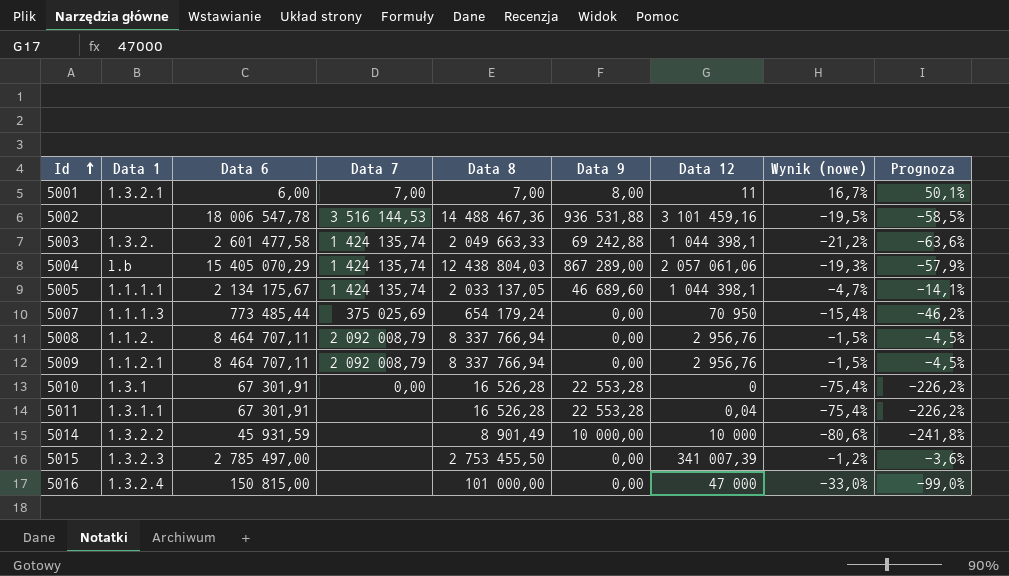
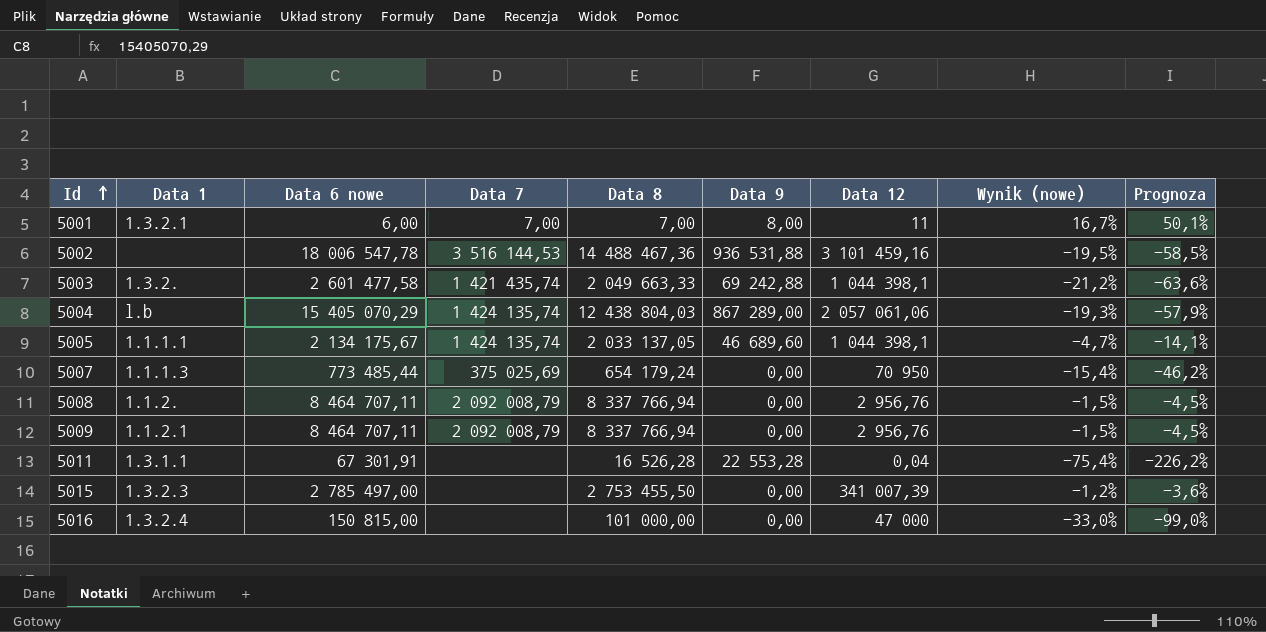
column name: Data 6 -> Data 6 nowe
row 5010: 1.3.1 | 67 301,91 | 0,00 | 16 526,28 | 22 553,28 | 0 | -75,4% | -226,2% -> none
row 5014: 1.3.2.2 | 45 931,59 | none | 8 901,49 | 10 000,00 | 10 000 | -80,6% | -241,8% -> none
5003 | Data 7: 1 424 135,74 -> 1 421 435,74

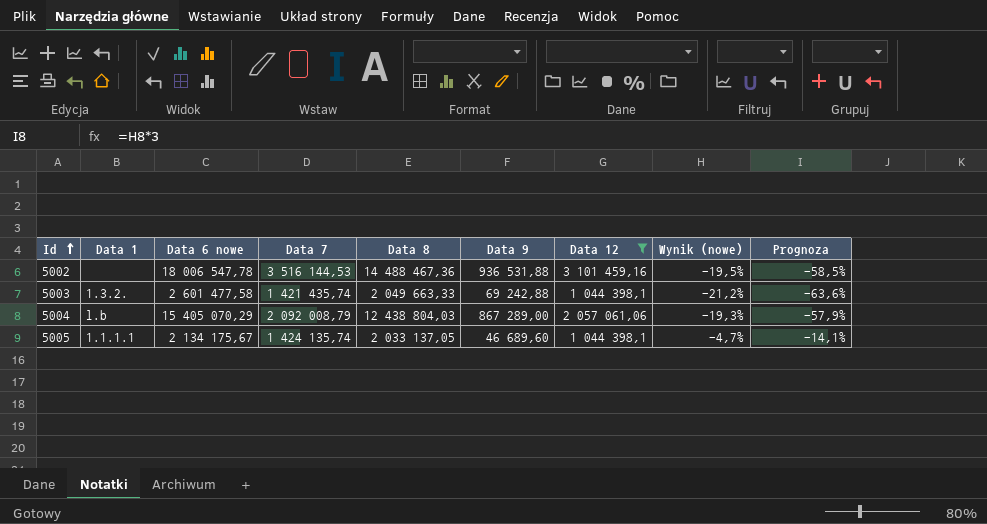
filter: none -> Data 12 >= 1 044 398,1
5004 | Data 7: 1 424 135,74 -> 2 092 008,79

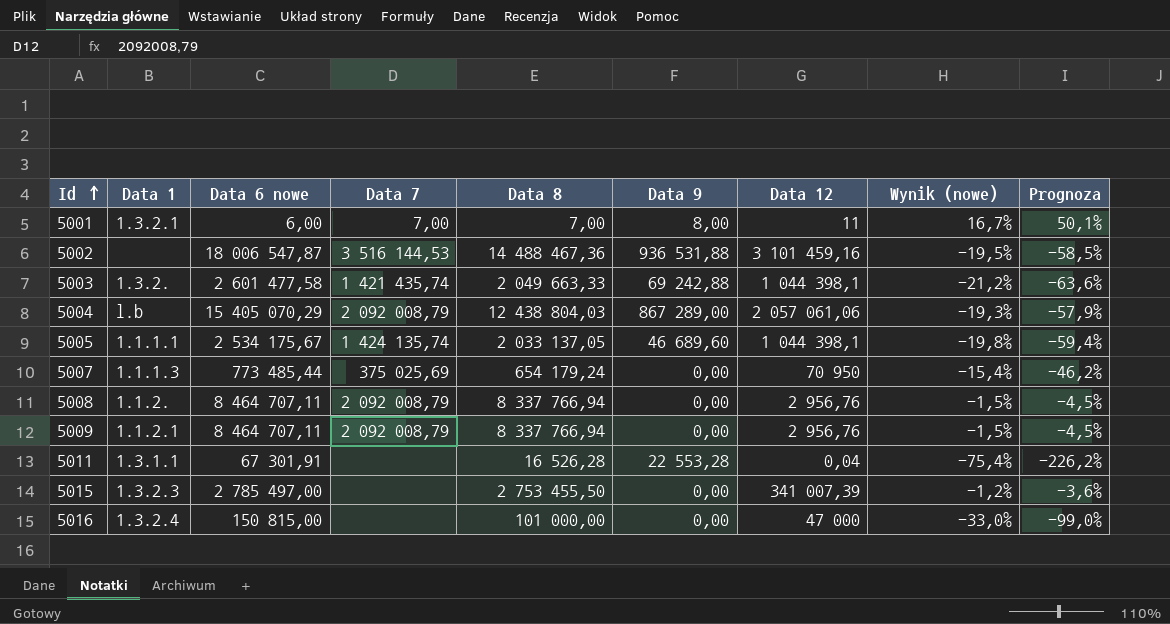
filter: Data 12 >= 1 044 398,1 -> none
5002 | Data 6 nowe: 18 006 547,78 -> 18 006 547,87
5005 | Data 6 nowe: 2 134 175,67 -> 2 534 175,67
5005 | Wynik (nowe): -4,7% -> -19,8%
5005 | Prognoza: -14,1% -> -59,4%

